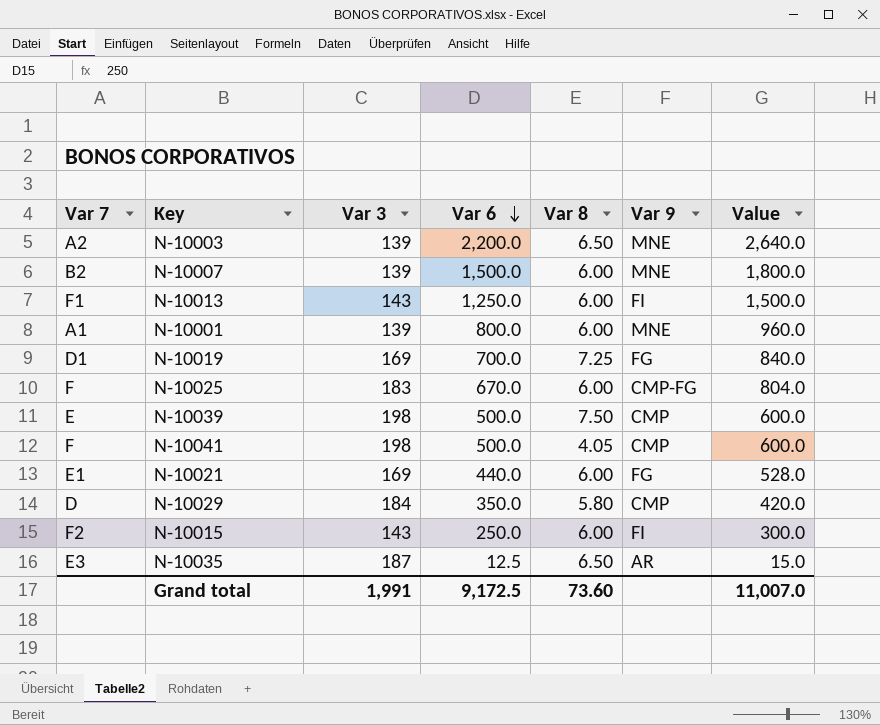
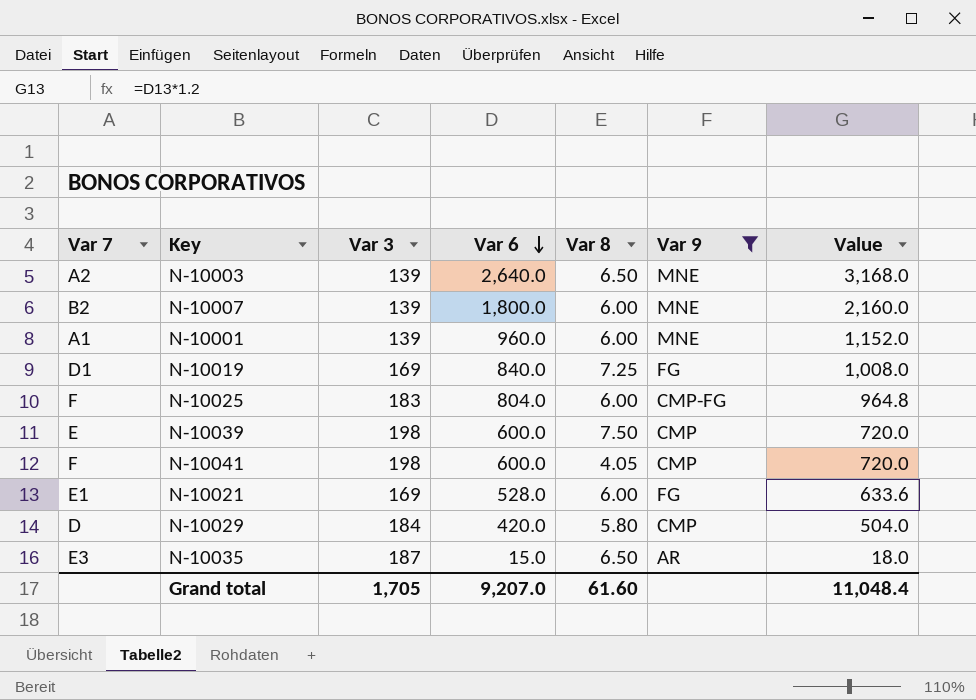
filter: none -> Var 9 != FI
N-10003 | Var 6: 2,200.0 -> 2,640.0
N-10003 | Value: 2,640.0 -> 3,168.0
N-10007 | Var 6: 1,500.0 -> 1,800.0
N-10007 | Value: 1,800.0 -> 2,160.0
N-10001 | Var 6: 800.0 -> 960.0
N-10001 | Value: 960.0 -> 1,152.0
N-10019 | Var 6: 700.0 -> 840.0
N-10019 | Value: 840.0 -> 1,008.0
N-10025 | Var 6: 670.0 -> 804.0
N-10025 | Value: 804.0 -> 964.8
N-10039 | Var 6: 500.0 -> 600.0
N-10039 | Value: 600.0 -> 720.0
N-10041 | Var 6: 500.0 -> 600.0
N-10041 | Value: 600.0 -> 720.0
N-10021 | Var 6: 440.0 -> 528.0
N-10021 | Value: 528.0 -> 633.6
N-10029 | Var 6: 350.0 -> 420.0
N-10029 | Value: 420.0 -> 504.0
N-10035 | Var 6: 12.5 -> 15.0
N-10035 | Value: 15.0 -> 18.0
Grand total | Var 3: 1,991 -> 1,705
Grand total | Var 6: 9,172.5 -> 9,207.0
Grand total | Var 8: 73.60 -> 61.60
Grand total | Value: 11,007.0 -> 11,048.4

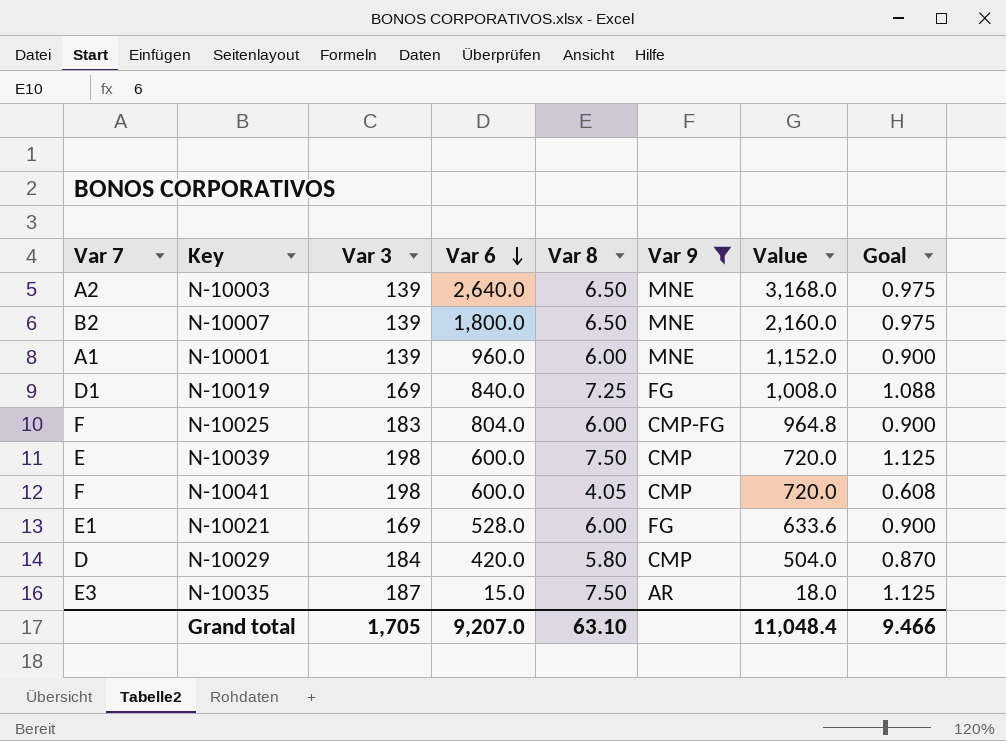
column Goal | formula: none -> [Var 8] * 0.15
N-10007 | Var 8: 6.00 -> 6.50
N-10035 | Var 8: 6.50 -> 7.50
Grand total | Var 8: 61.60 -> 63.10

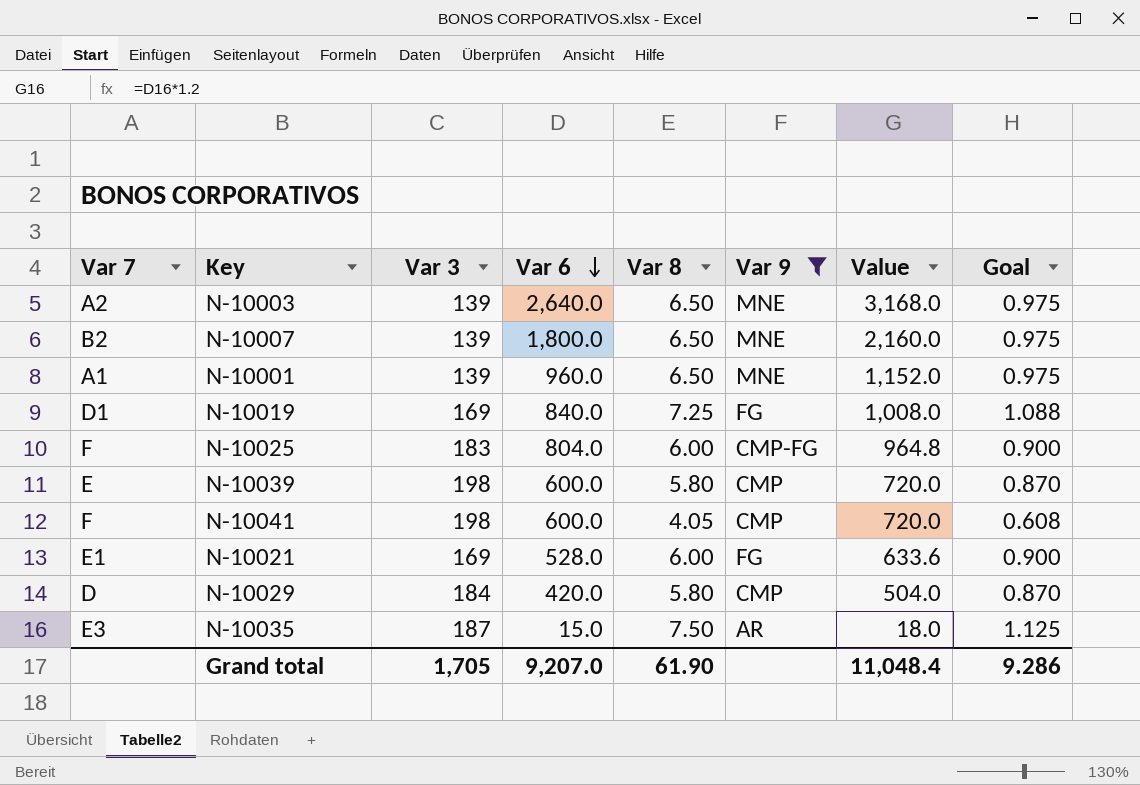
N-10001 | Var 8: 6.00 -> 6.50
N-10001 | Goal: 0.900 -> 0.975
N-10039 | Var 8: 7.50 -> 5.80
N-10039 | Goal: 1.125 -> 0.870
Grand total | Var 8: 63.10 -> 61.90
Grand total | Goal: 9.466 -> 9.286

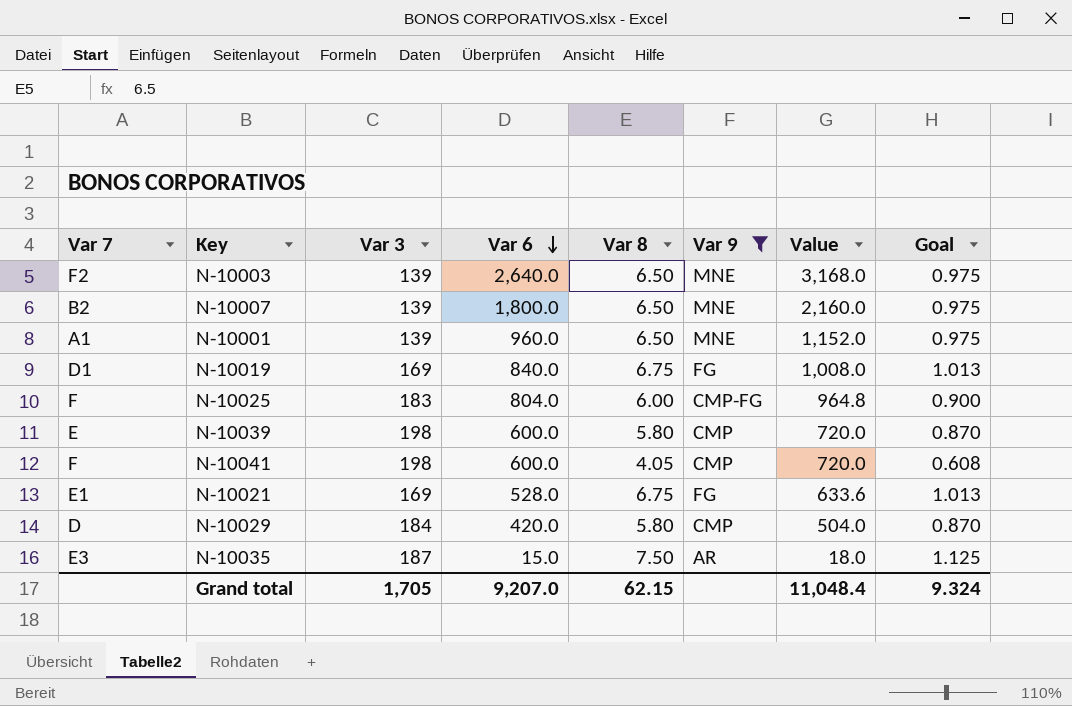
N-10003 | Var 7: A2 -> F2
N-10019 | Var 8: 7.25 -> 6.75
N-10019 | Goal: 1.088 -> 1.013
N-10021 | Var 8: 6.00 -> 6.75
N-10021 | Goal: 0.900 -> 1.013
Grand total | Var 8: 61.90 -> 62.15
Grand total | Goal: 9.286 -> 9.324

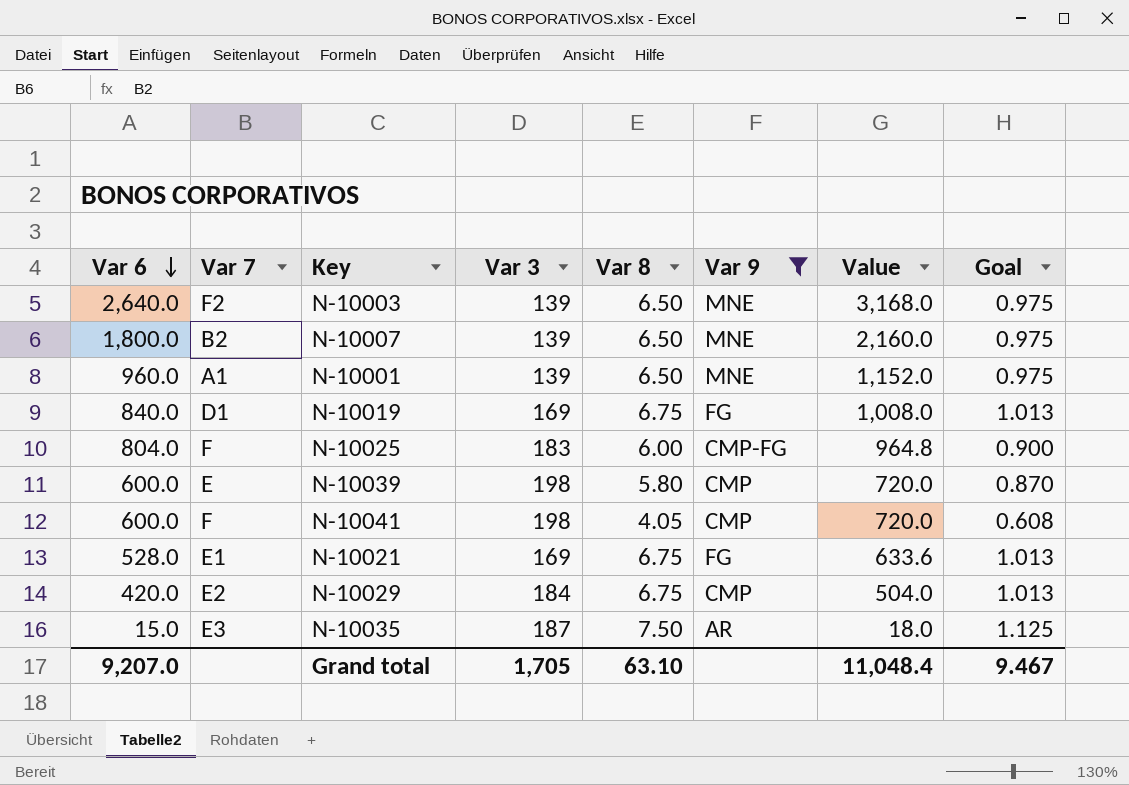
column Var 6 | position: 4 -> 1
N-10029 | Var 7: D -> E2
N-10029 | Var 8: 5.80 -> 6.75
N-10029 | Goal: 0.870 -> 1.013
Grand total | Var 8: 62.15 -> 63.10
Grand total | Goal: 9.324 -> 9.467

